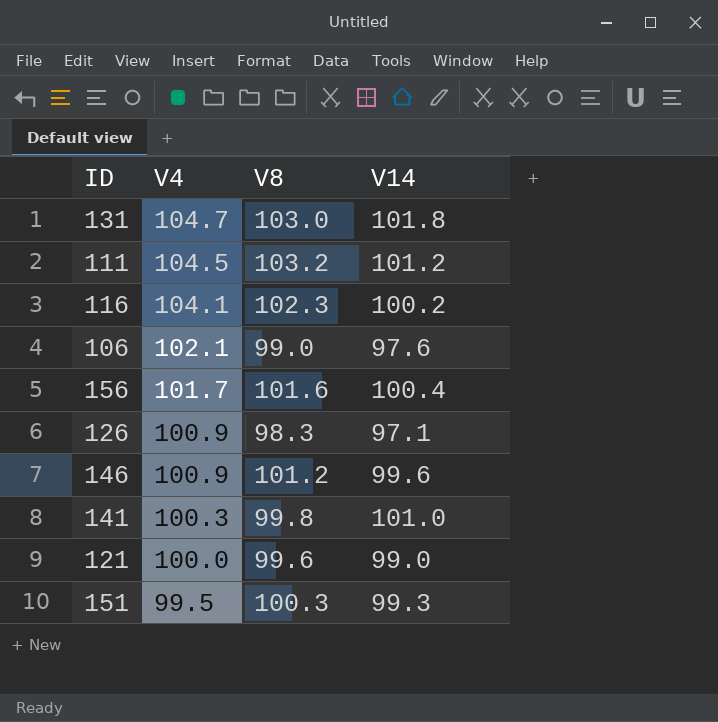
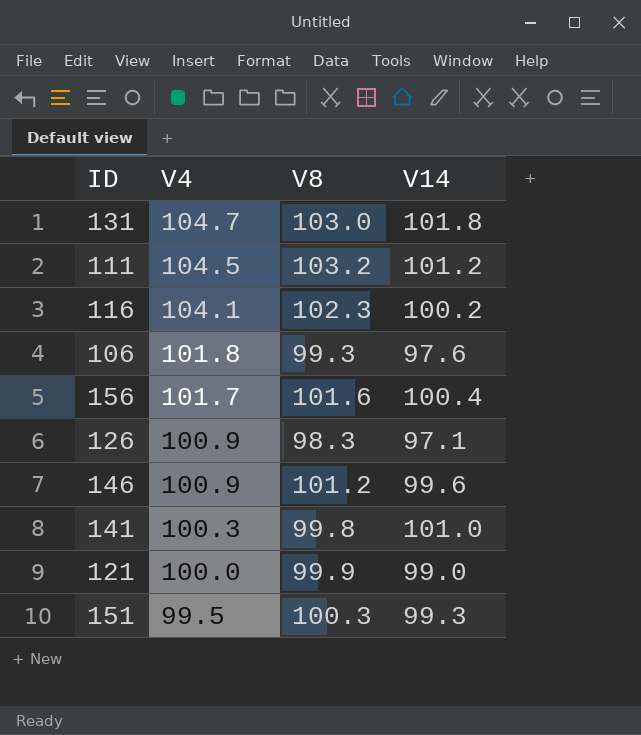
106 | V4: 102.1 -> 101.8
106 | V8: 99.0 -> 99.3
121 | V8: 99.6 -> 99.9

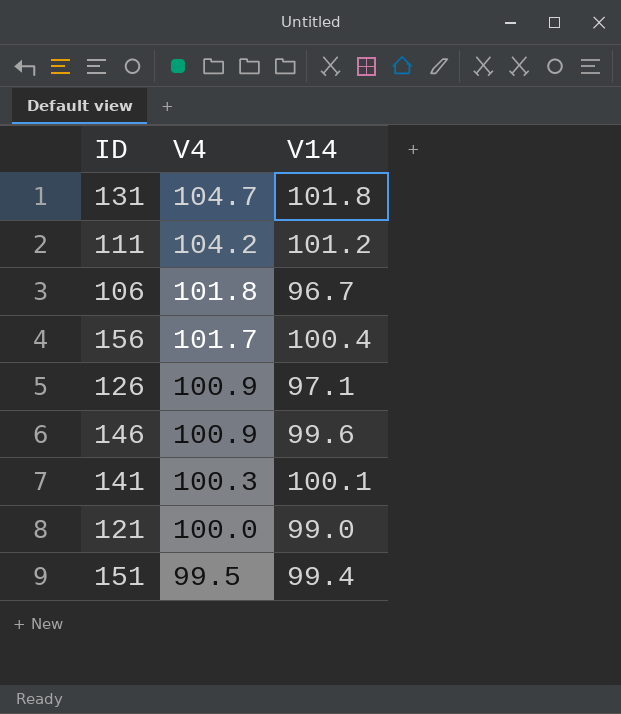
column V8 | position: 3 -> none
row 116: 104.1 | 102.3 | 100.2 -> none
111 | V4: 104.5 -> 104.2
106 | V14: 97.6 -> 96.7
141 | V14: 101.0 -> 100.1
151 | V14: 99.3 -> 99.4

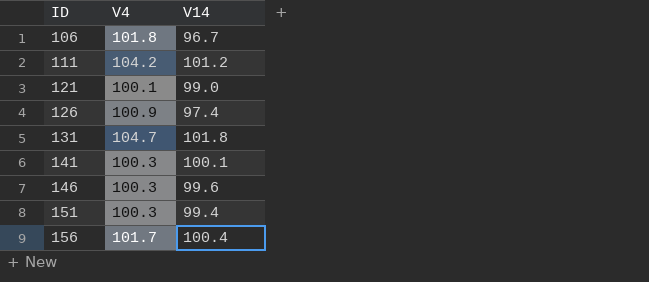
row order: V4 descending -> ID ascending
121 | V4: 100.0 -> 100.1
126 | V14: 97.1 -> 97.4
146 | V4: 100.9 -> 100.3
151 | V4: 99.5 -> 100.3

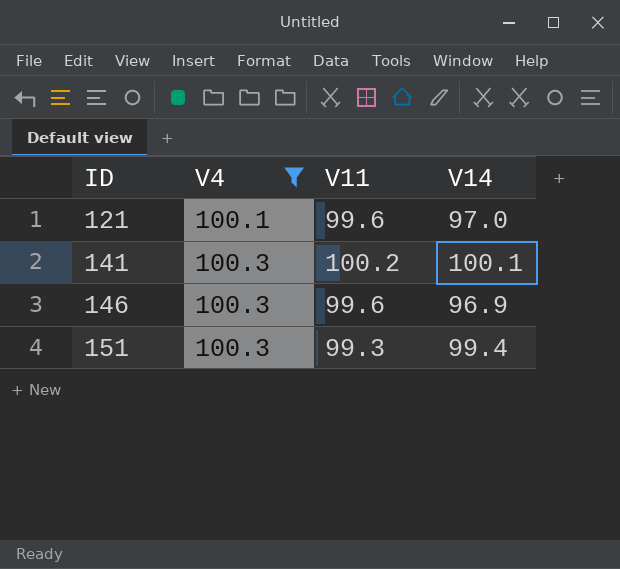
filter: none -> V4 <= 100.3
column V11 | position: none -> 3
121 | V14: 99.0 -> 97.0
146 | V14: 99.6 -> 96.9

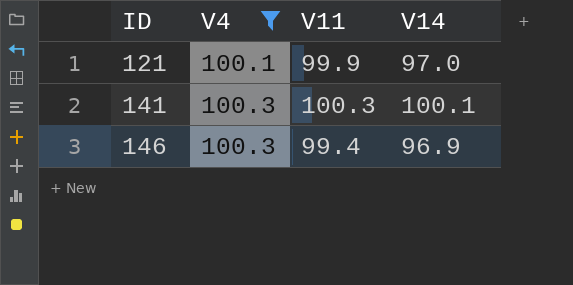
row 151: 100.3 | 99.3 | 99.4 -> none
121 | V11: 99.6 -> 99.9
141 | V11: 100.2 -> 100.3
146 | V11: 99.6 -> 99.4

